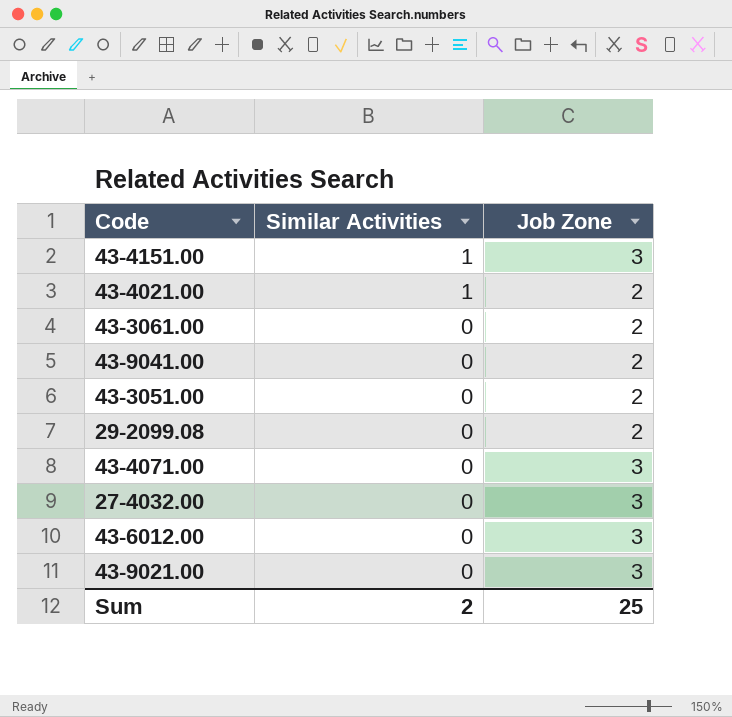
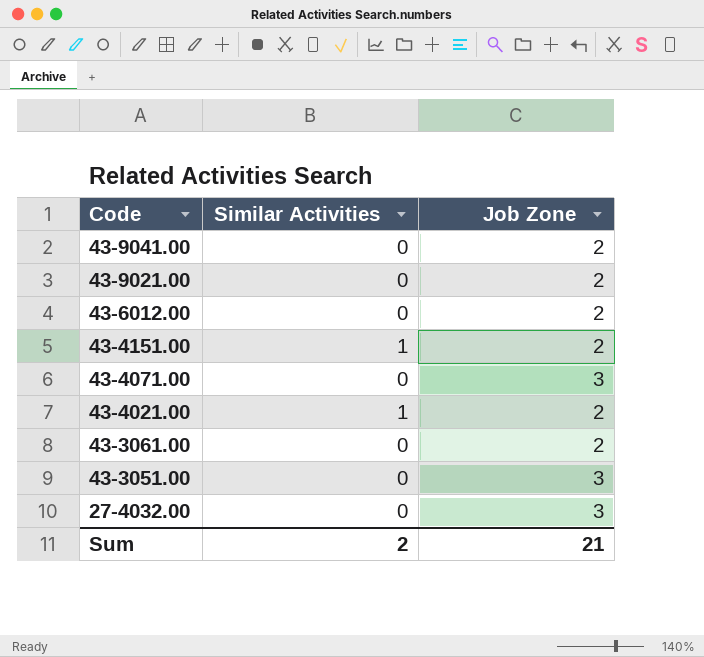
row order: Similar Activities descending -> Code descending
row 29-2099.08: 0 | 2 -> none
43-9021.00 | Job Zone: 3 -> 2
43-6012.00 | Job Zone: 3 -> 2
43-4151.00 | Job Zone: 3 -> 2
43-3051.00 | Job Zone: 2 -> 3
Sum | Job Zone: 25 -> 21

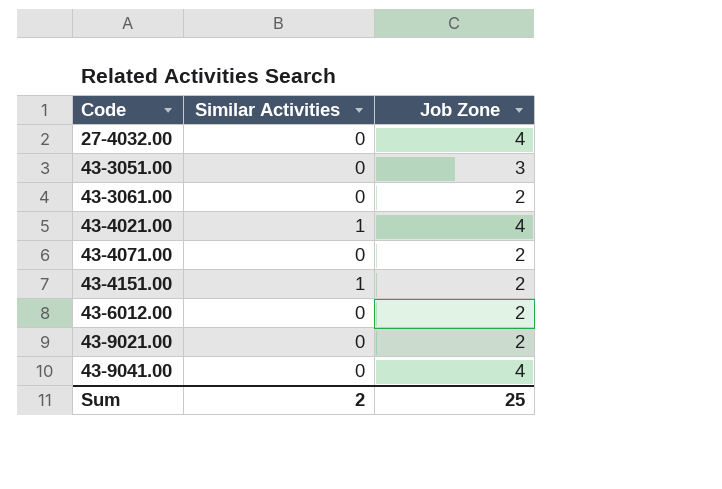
row order: Code descending -> Code ascending
27-4032.00 | Job Zone: 3 -> 4
43-4021.00 | Job Zone: 2 -> 4
43-4071.00 | Job Zone: 3 -> 2
43-9041.00 | Job Zone: 2 -> 4
Sum | Job Zone: 21 -> 25

